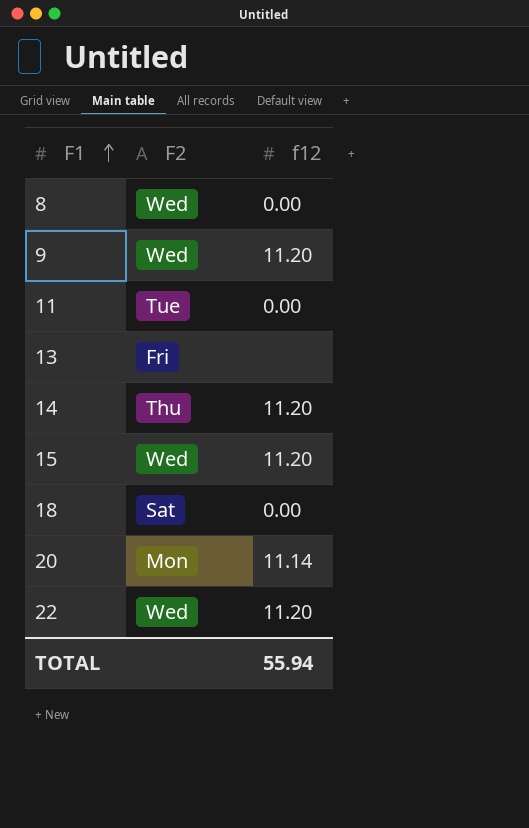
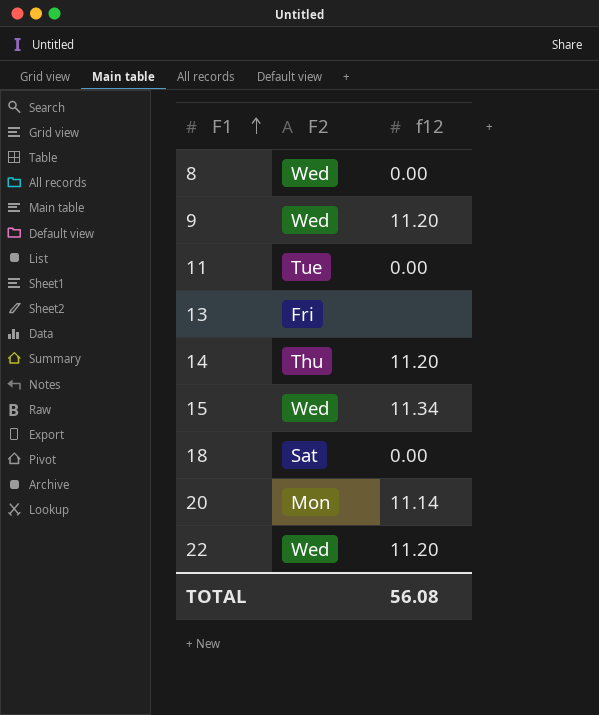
15 | f12: 11.20 -> 11.34
TOTAL | f12: 55.94 -> 56.08

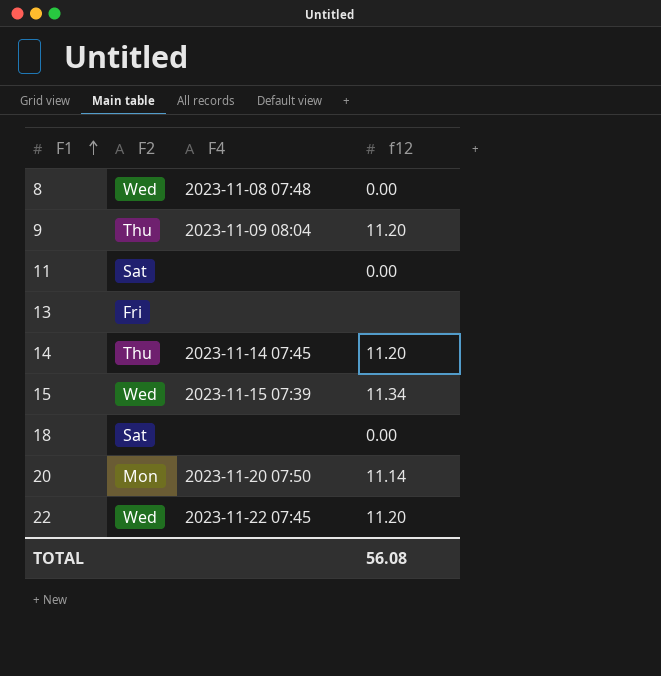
column F4 | position: none -> 3
9 | F2: Wed -> Thu
11 | F2: Tue -> Sat

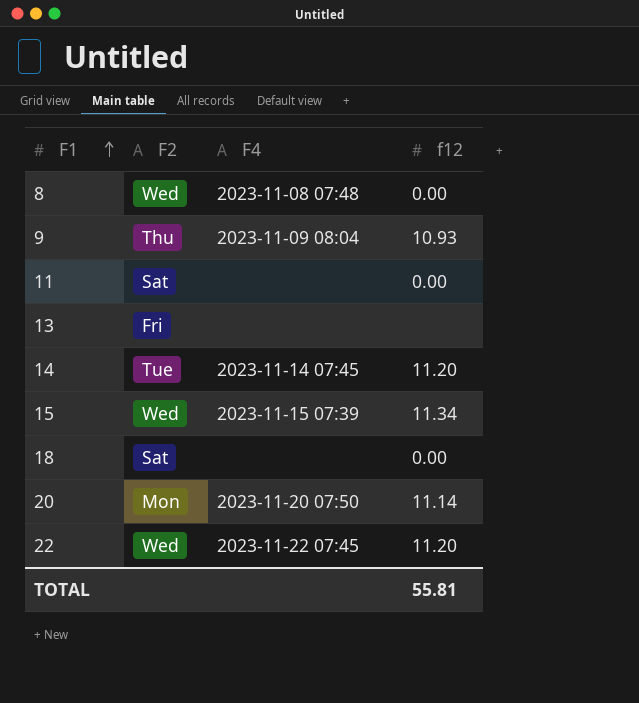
9 | f12: 11.20 -> 10.93
14 | F2: Thu -> Tue
TOTAL | f12: 56.08 -> 55.81

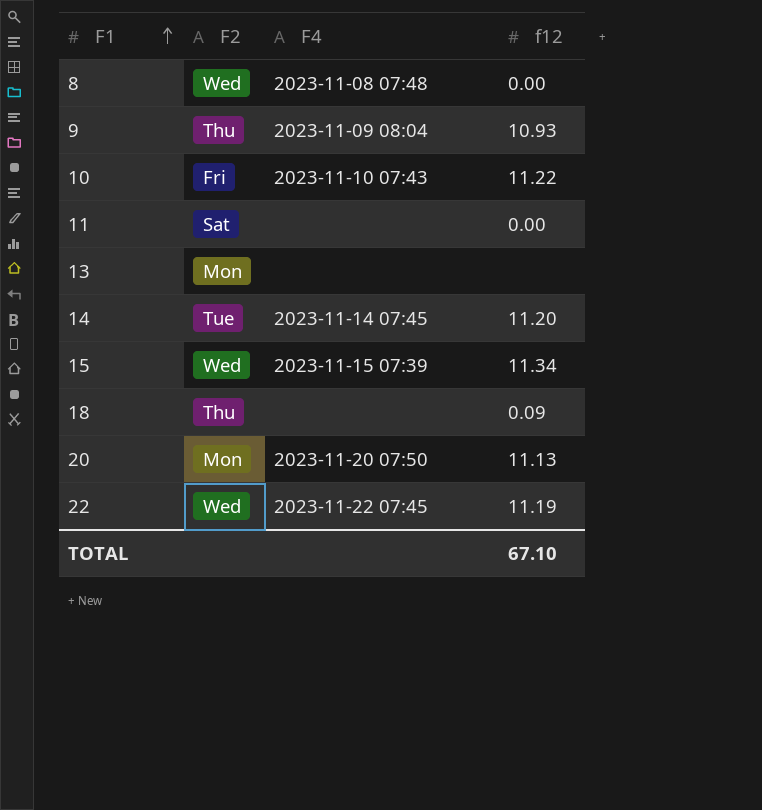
row 10: none -> Fri | 2023-11-10 07:43 | 11.22
13 | F2: Fri -> Mon
18 | F2: Sat -> Thu
18 | f12: 0.00 -> 0.09
20 | f12: 11.14 -> 11.13
22 | f12: 11.20 -> 11.19
TOTAL | f12: 55.81 -> 67.10

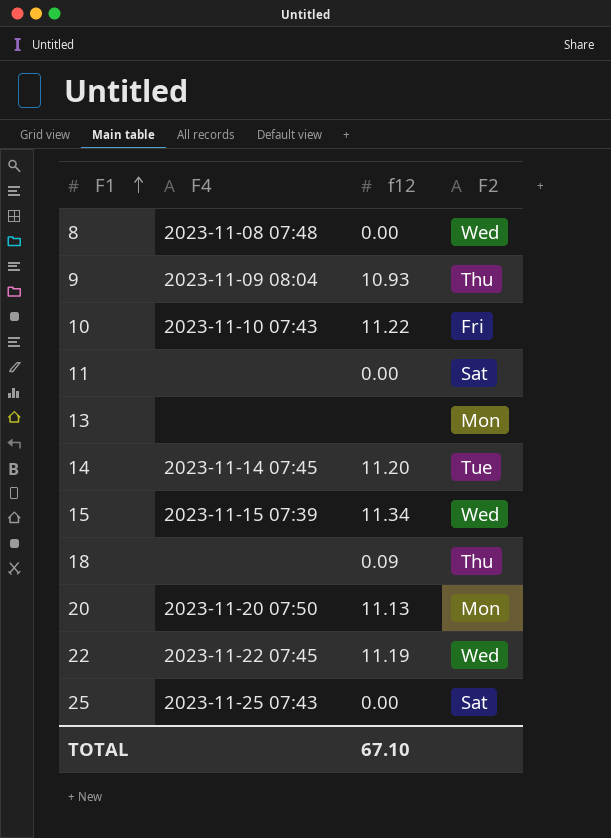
column F2 | position: 2 -> 4
row 25: none -> 2023-11-25 07:43 | 0.00 | Sat

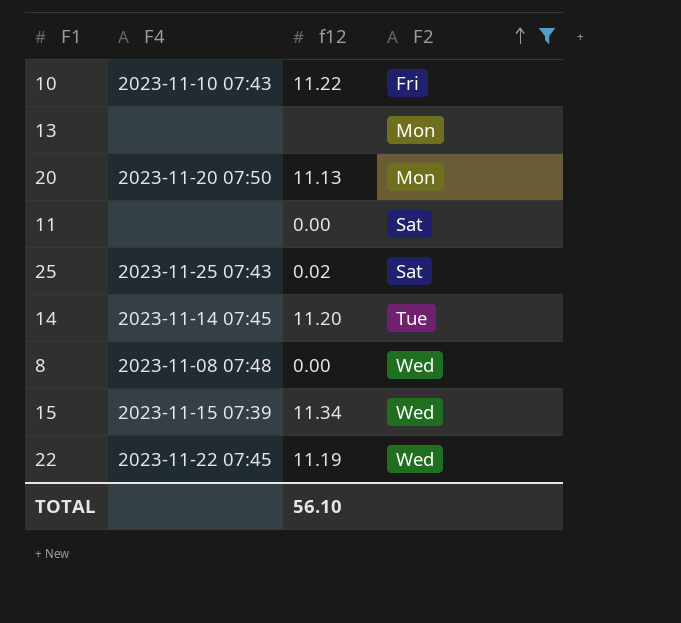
filter: none -> F2 != Thu
row order: F1 ascending -> F2 ascending
25 | f12: 0.00 -> 0.02
TOTAL | f12: 67.10 -> 56.10

